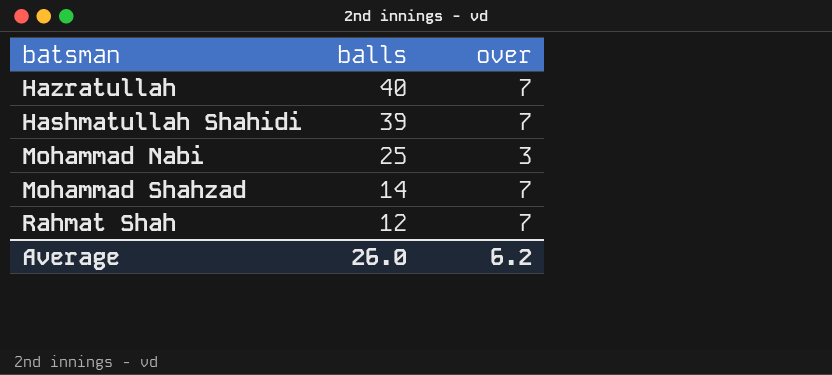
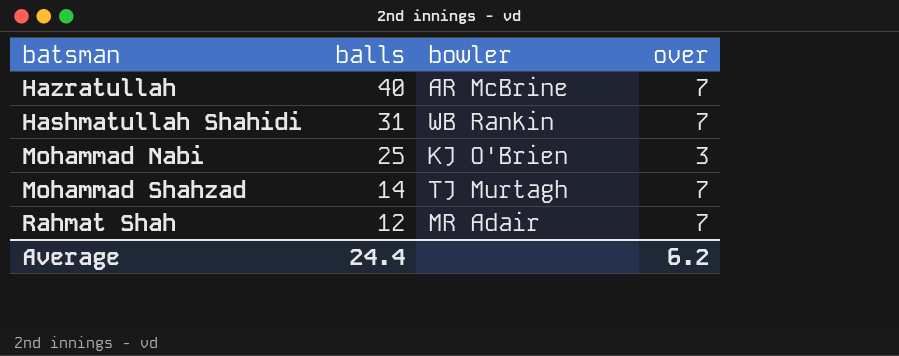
column bowler | position: none -> 3
Hashmatullah Shahidi | balls: 39 -> 31
Average | balls: 26.0 -> 24.4

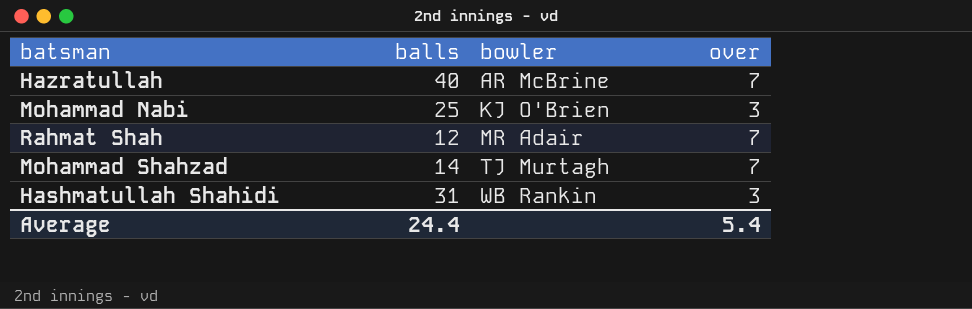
row order: balls descending -> bowler ascending
Hashmatullah Shahidi | over: 7 -> 3
Average | over: 6.2 -> 5.4

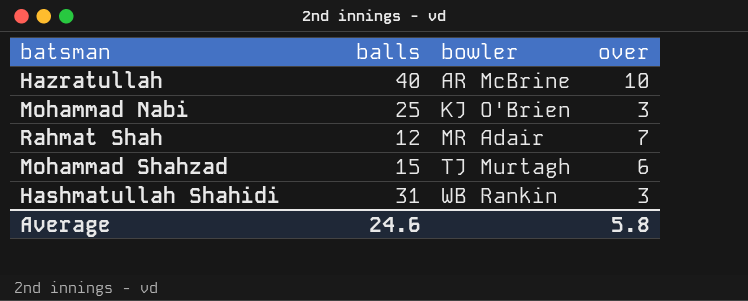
Hazratullah | over: 7 -> 10
Mohammad Shahzad | balls: 14 -> 15
Mohammad Shahzad | over: 7 -> 6
Average | balls: 24.4 -> 24.6
Average | over: 5.4 -> 5.8

